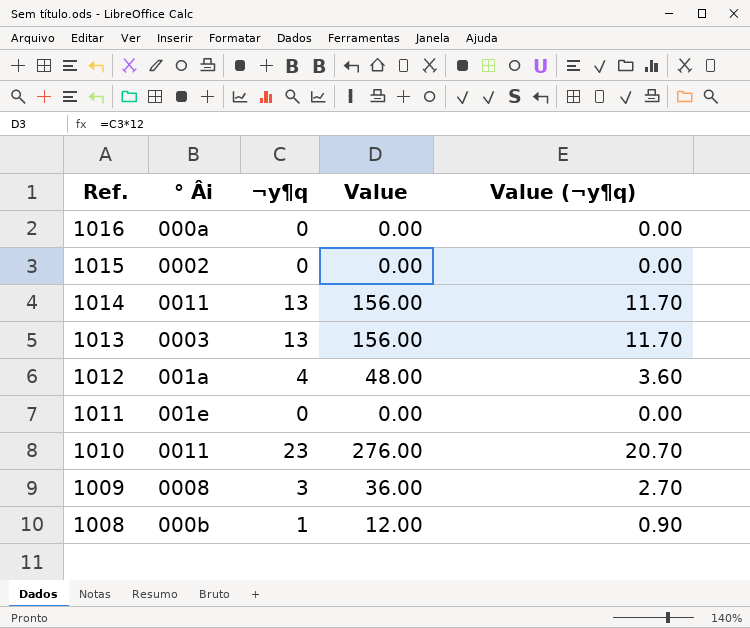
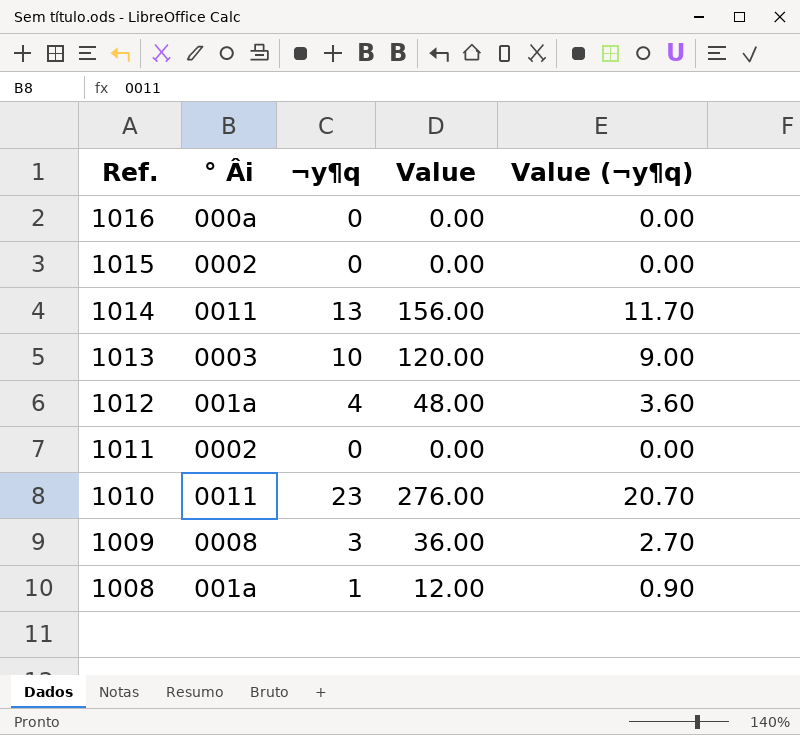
1013 | ¬y¶q: 13 -> 10
1013 | Value: 156.00 -> 120.00
1013 | Value (¬y¶q): 11.70 -> 9.00
1011 | ° Âi: 001e -> 0002
1008 | ° Âi: 000b -> 001a

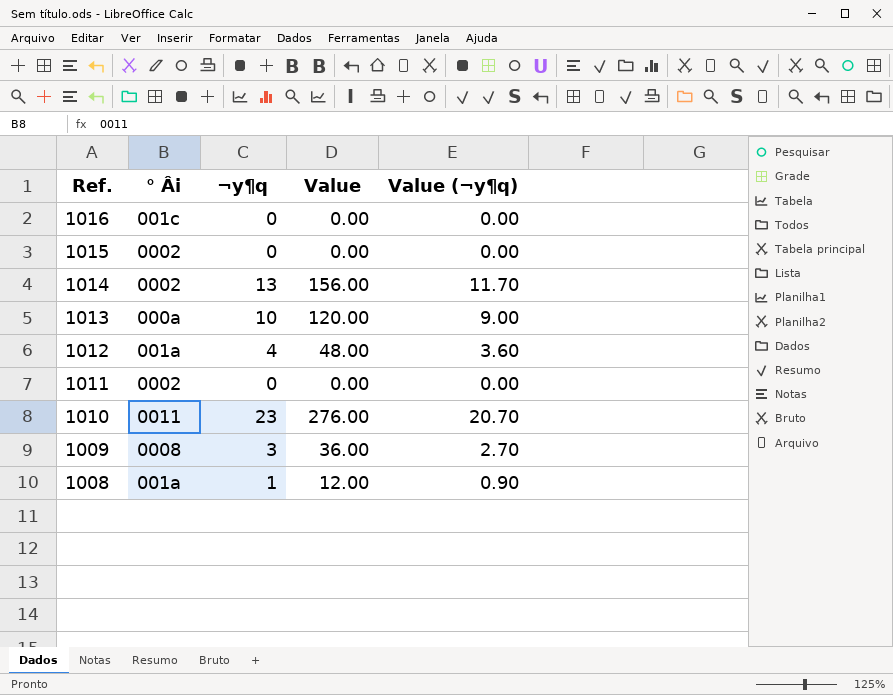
1016 | ° Âi: 000a -> 001c
1014 | ° Âi: 0011 -> 0002
1013 | ° Âi: 0003 -> 000a

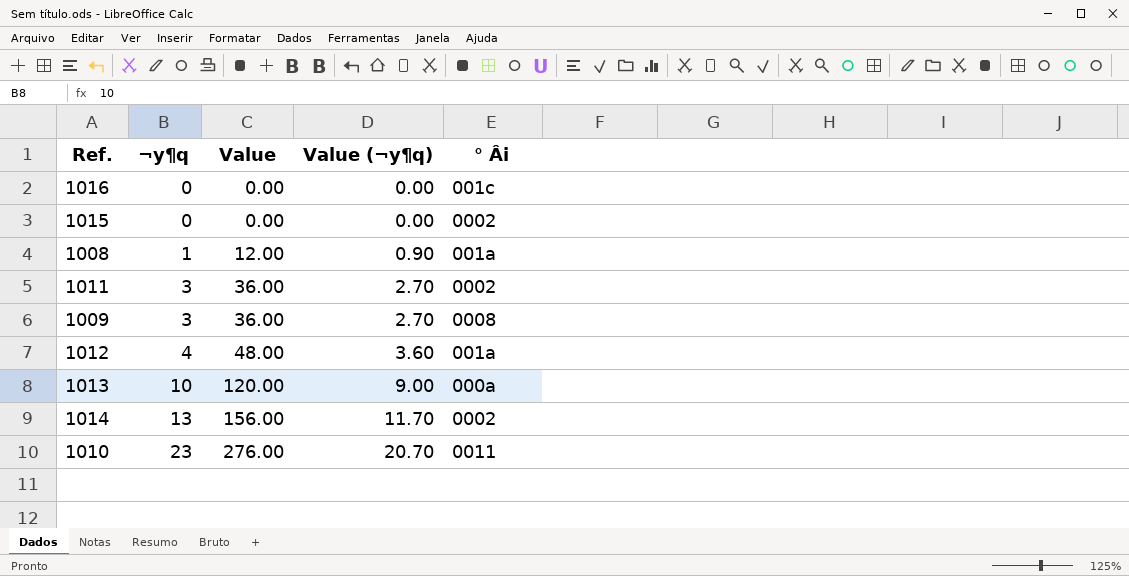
row order: Ref. descending -> ¬y¶q ascending
column ° Âi | position: 2 -> 5
1011 | ¬y¶q: 0 -> 3
1011 | Value: 0.00 -> 36.00
1011 | Value (¬y¶q): 0.00 -> 2.70

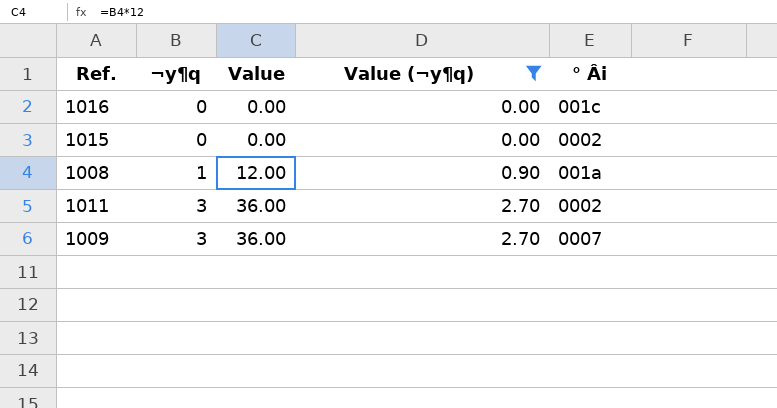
filter: none -> Value (¬y¶q) <= 2.70
1009 | ° Âi: 0008 -> 0007

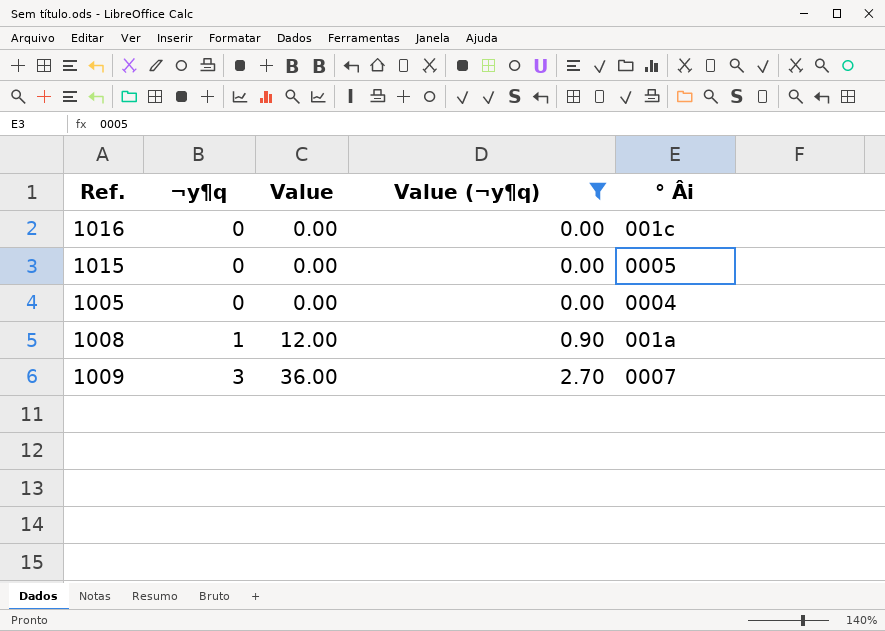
row 1011: 3 | 36.00 | 2.70 | 0002 -> none
1015 | ° Âi: 0002 -> 0005
row 1005: none -> 0 | 0.00 | 0.00 | 0004

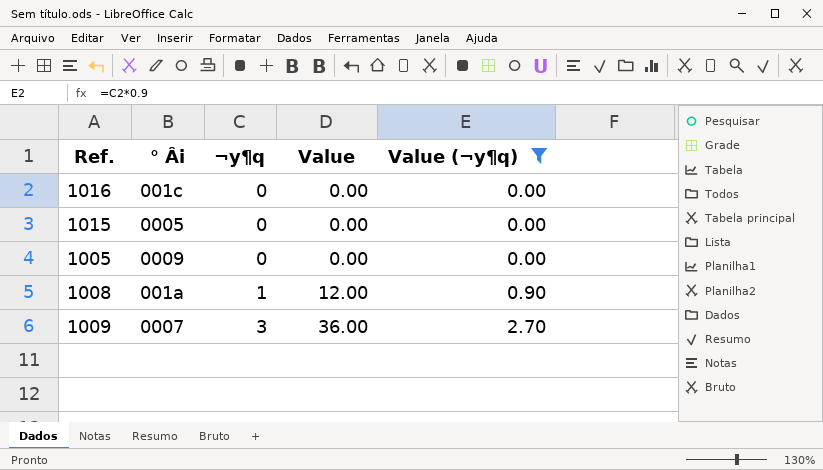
column ° Âi | position: 5 -> 2
1005 | ° Âi: 0004 -> 0009

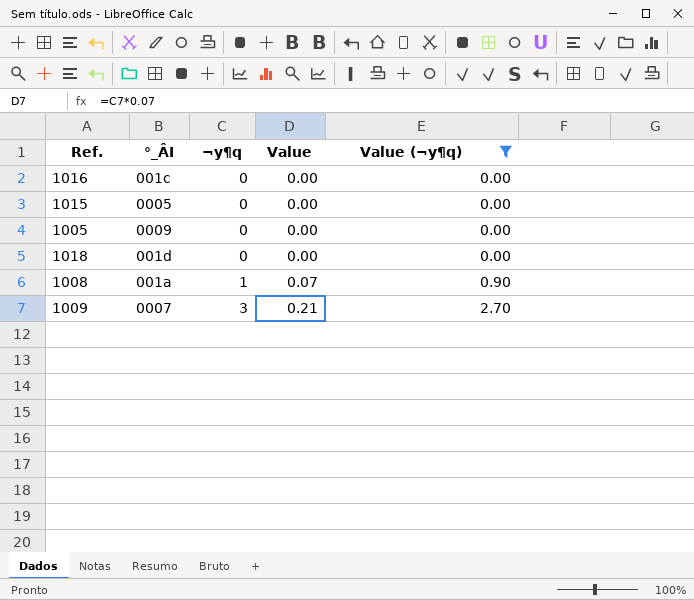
column name: ° Âi -> °_ÂI
column Value | formula: [¬y¶q] * 12 -> [¬y¶q] * 0.07
row 1018: none -> 001d | 0 | 0.00 | 0.00

